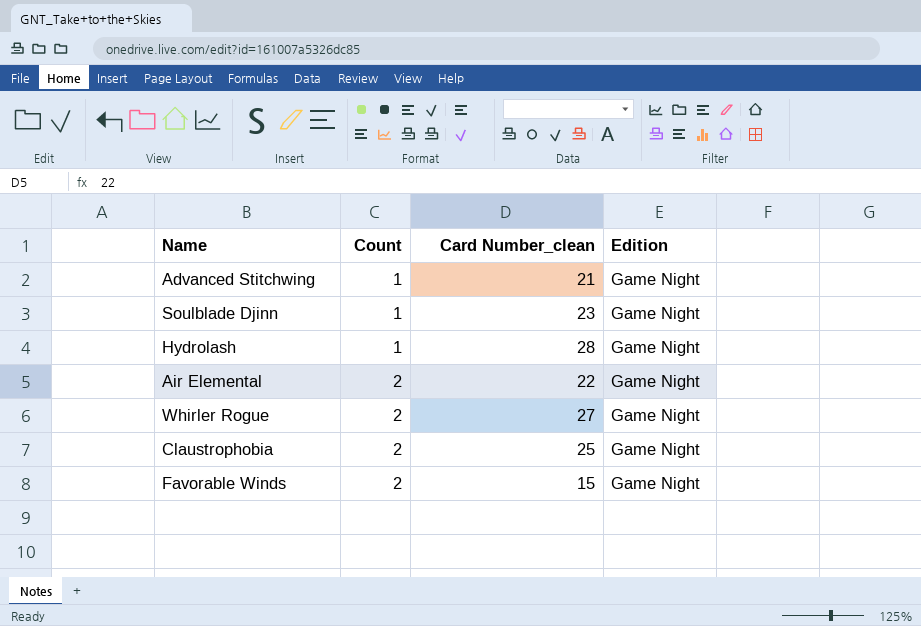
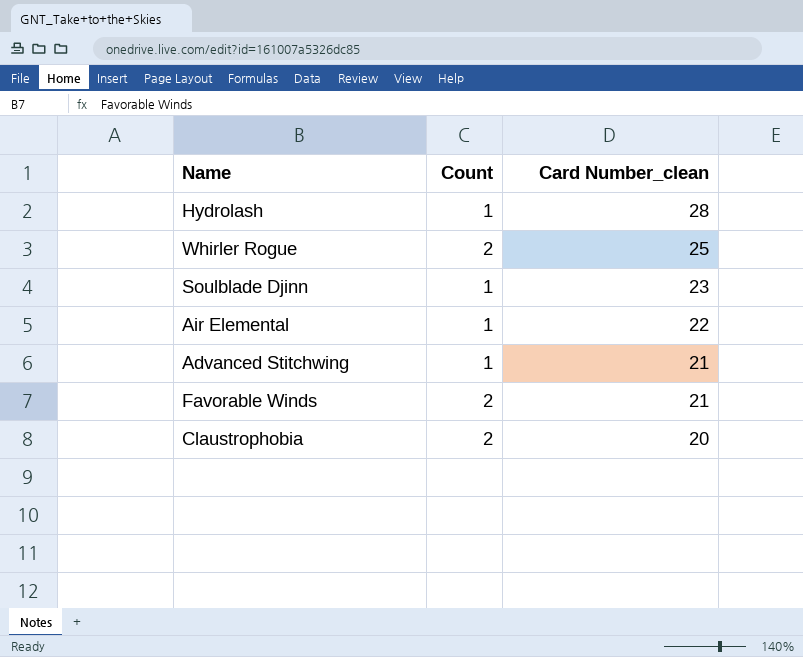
row order: Count ascending -> Card Number_clean descending
column Edition | position: 4 -> none
Whirler Rogue | Card Number_clean: 27 -> 25
Air Elemental | Count: 2 -> 1
Favorable Winds | Card Number_clean: 15 -> 21
Claustrophobia | Card Number_clean: 25 -> 20

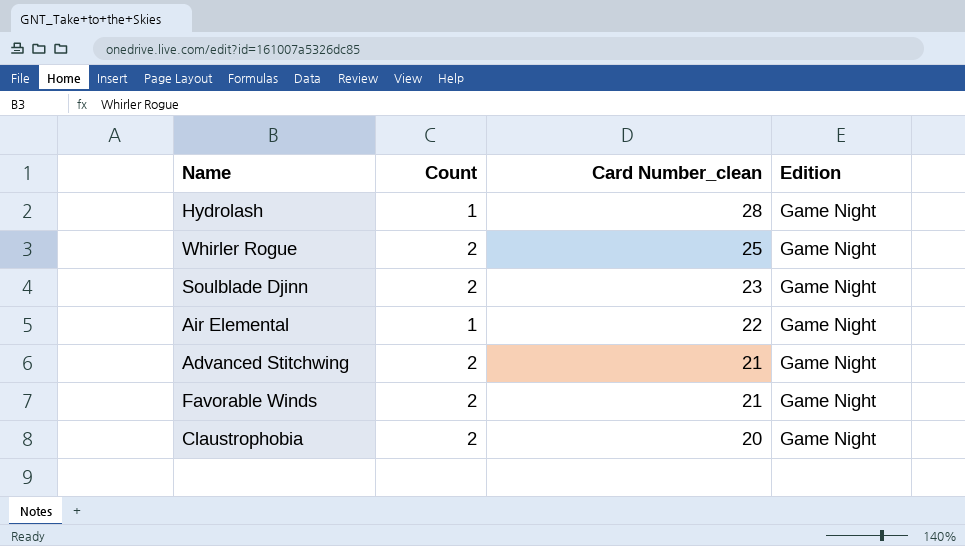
column Edition | position: none -> 4
Soulblade Djinn | Count: 1 -> 2
Advanced Stitchwing | Count: 1 -> 2

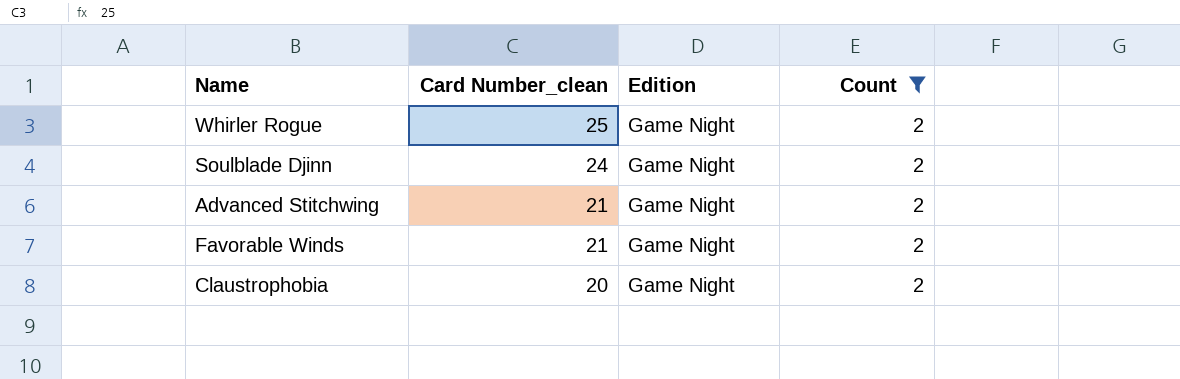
filter: none -> Count = 2
column Count | position: 2 -> 4
Soulblade Djinn | Card Number_clean: 23 -> 24

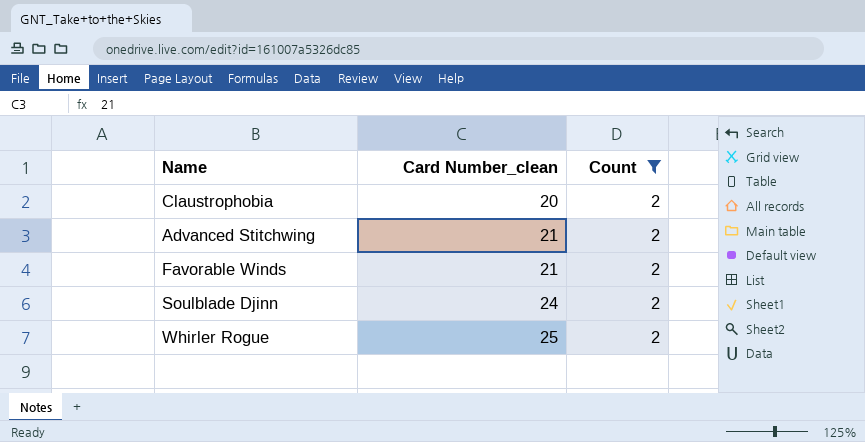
row order: Card Number_clean descending -> Card Number_clean ascending
column Edition | position: 3 -> none

